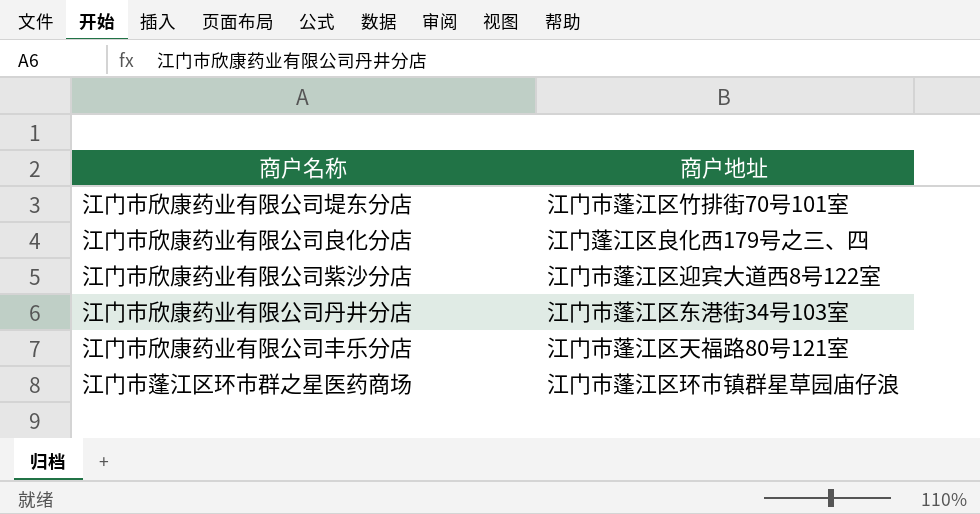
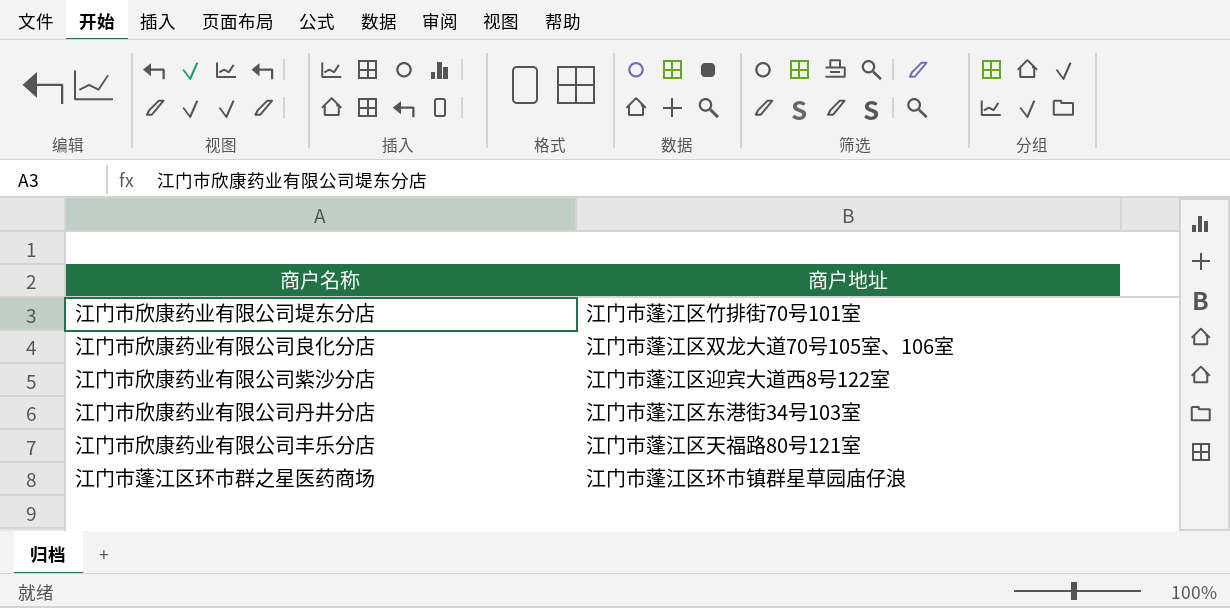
江门市欣康药业有限公司良化分店 | 商户地址: 江门蓬江区良化西179号之三、四 -> 江门市蓬江区双龙大道70号105室、106室

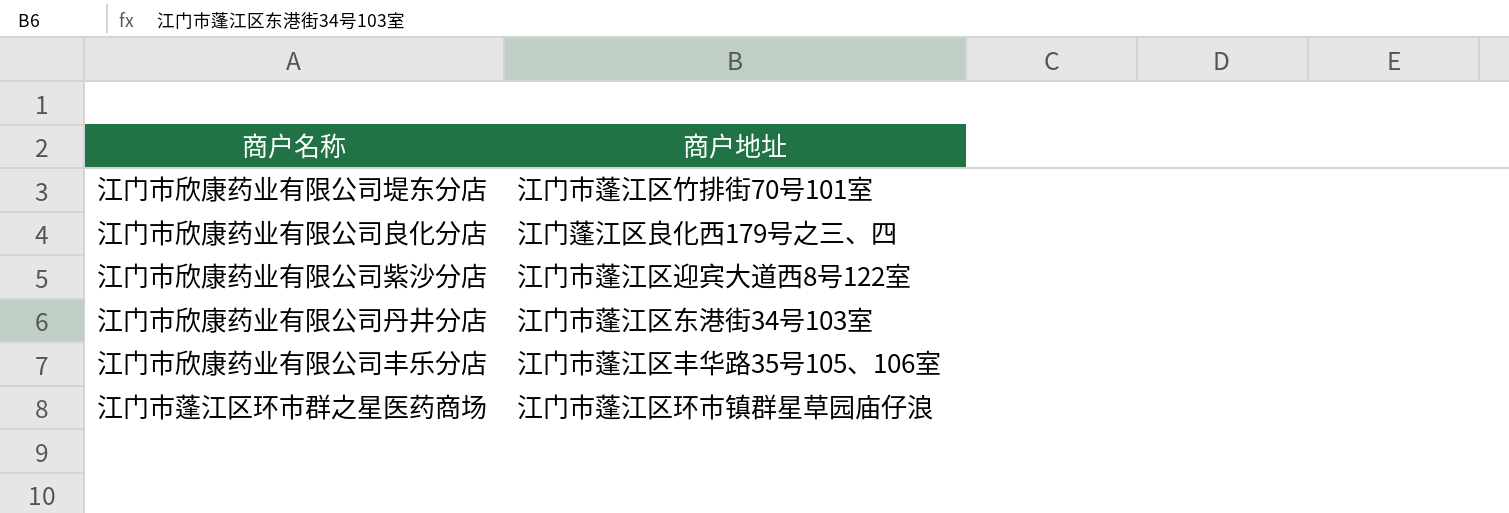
江门市欣康药业有限公司良化分店 | 商户地址: 江门市蓬江区双龙大道70号105室、106室 -> 江门蓬江区良化西179号之三、四
江门市欣康药业有限公司丰乐分店 | 商户地址: 江门市蓬江区天福路80号121室 -> 江门市蓬江区丰华路35号105、106室

